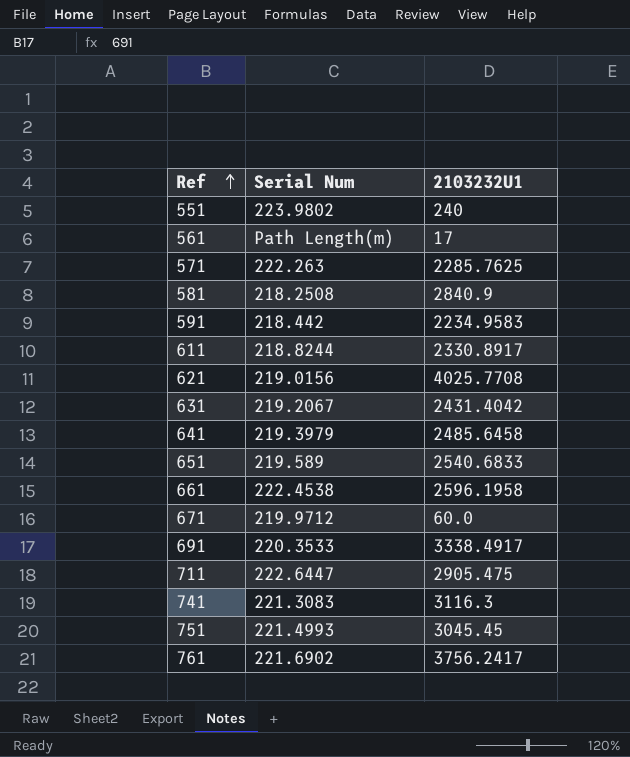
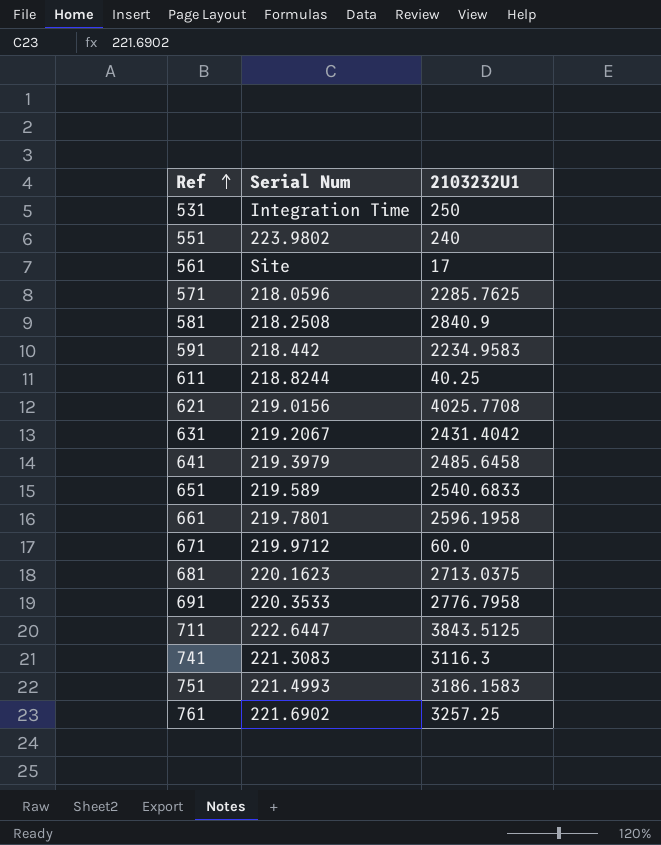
row 531: none -> Integration Time | 250
561 | Serial Num: Path Length(m) -> Site
571 | Serial Num: 222.263 -> 218.0596
611 | 2103232U1: 2330.8917 -> 40.25
661 | Serial Num: 222.4538 -> 219.7801
row 681: none -> 220.1623 | 2713.0375
691 | 2103232U1: 3338.4917 -> 2776.7958
711 | 2103232U1: 2905.475 -> 3843.5125
751 | 2103232U1: 3045.45 -> 3186.1583
761 | 2103232U1: 3756.2417 -> 3257.25

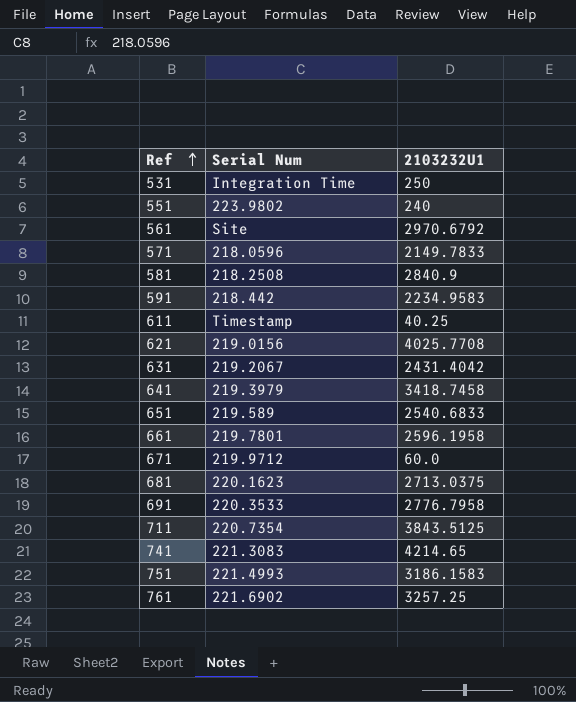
561 | 2103232U1: 17 -> 2970.6792
571 | 2103232U1: 2285.7625 -> 2149.7833
611 | Serial Num: 218.8244 -> Timestamp
641 | 2103232U1: 2485.6458 -> 3418.7458
711 | Serial Num: 222.6447 -> 220.7354
741 | 2103232U1: 3116.3 -> 4214.65

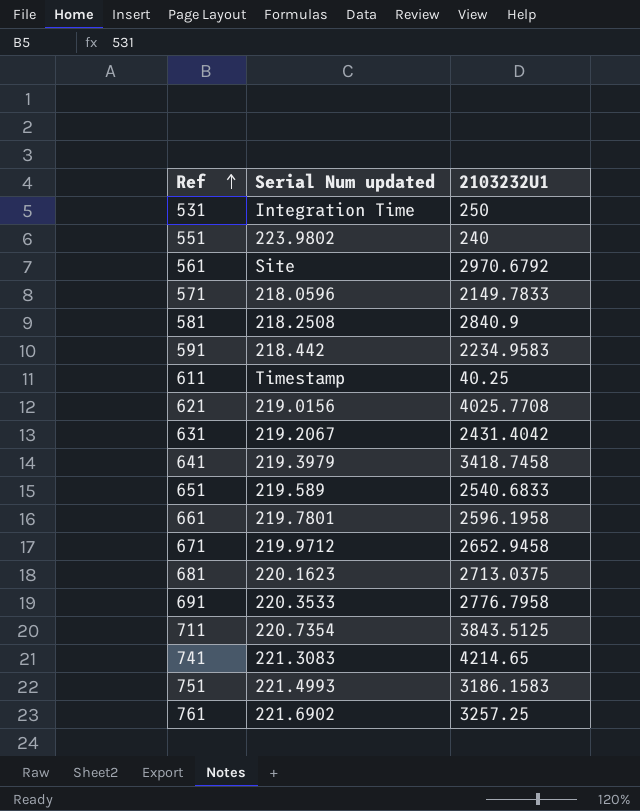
column name: Serial Num -> Serial Num updated
671 | 2103232U1: 60.0 -> 2652.9458

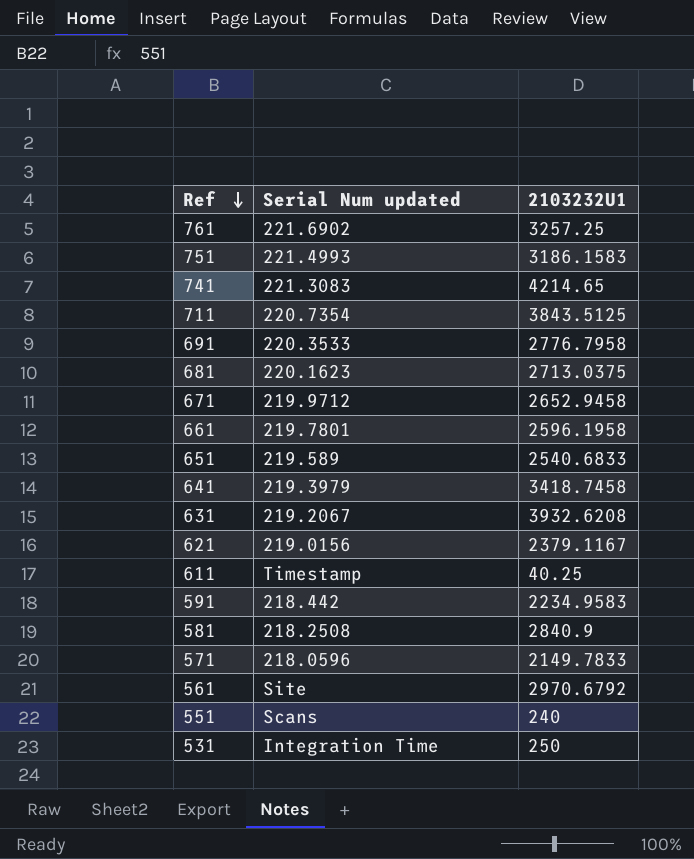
row order: Ref ascending -> Ref descending
631 | 2103232U1: 2431.4042 -> 3932.6208
621 | 2103232U1: 4025.7708 -> 2379.1167
551 | Serial Num updated: 223.9802 -> Scans

